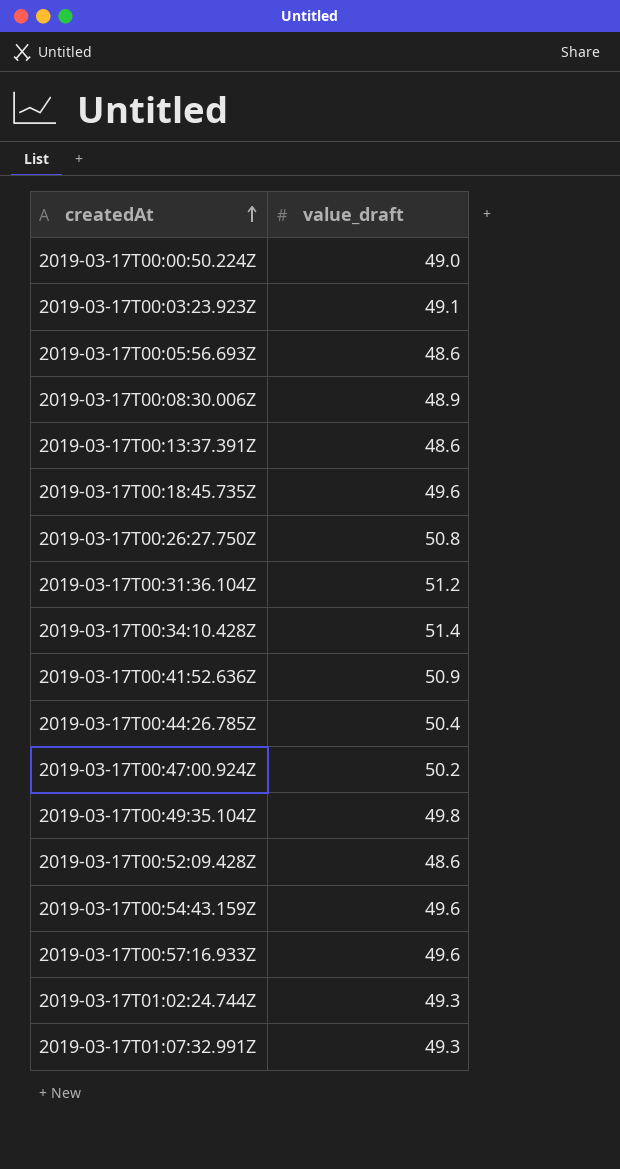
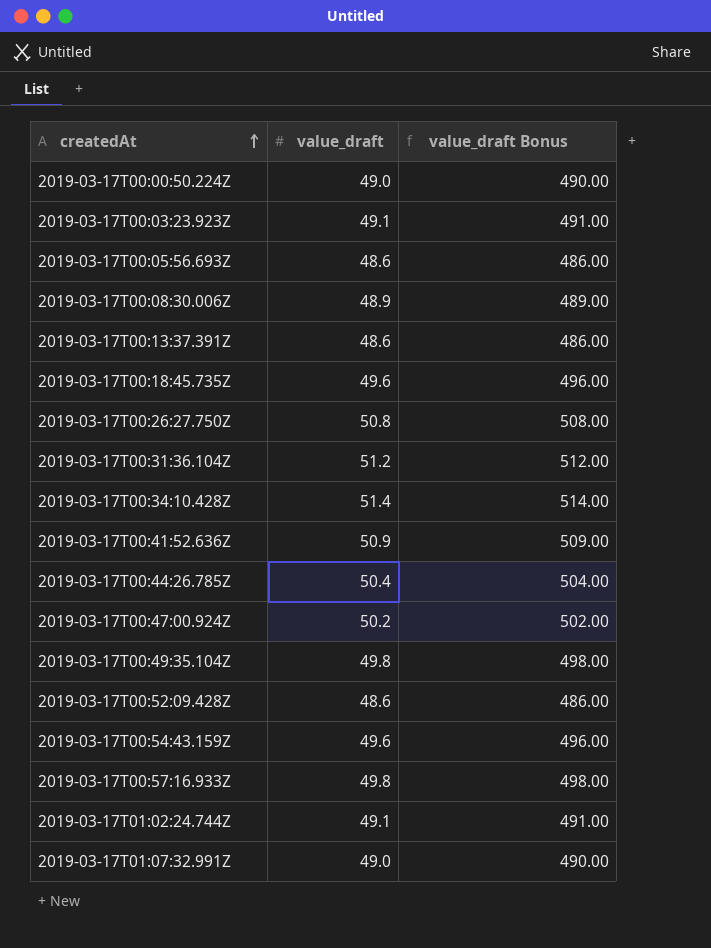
column value_draft Bonus | formula: none -> [value_draft] * 10
2019-03-17T00:57:16.933Z | value_draft: 49.6 -> 49.8
2019-03-17T01:02:24.744Z | value_draft: 49.3 -> 49.1
2019-03-17T01:07:32.991Z | value_draft: 49.3 -> 49.0

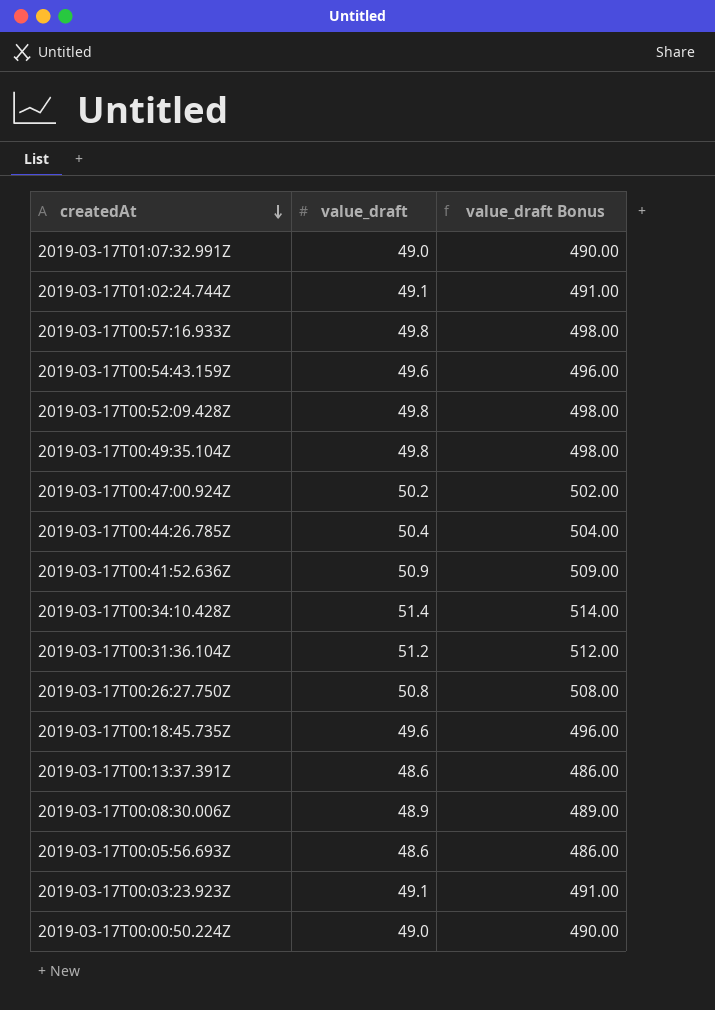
row order: createdAt ascending -> createdAt descending
2019-03-17T00:52:09.428Z | value_draft: 48.6 -> 49.8
2019-03-17T00:52:09.428Z | value_draft Bonus: 486.00 -> 498.00

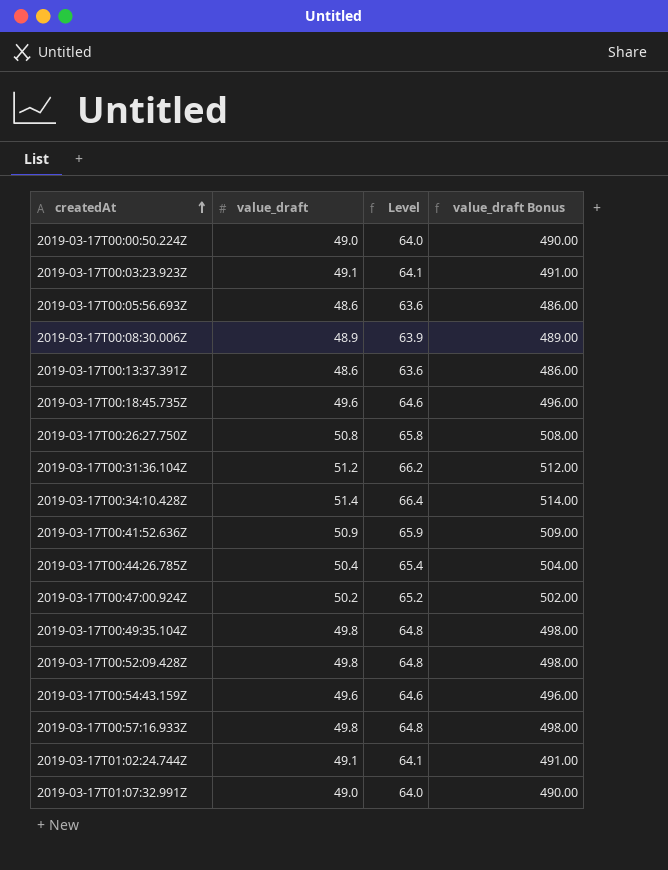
row order: createdAt descending -> createdAt ascending
column Level | formula: none -> [value_draft] + 15

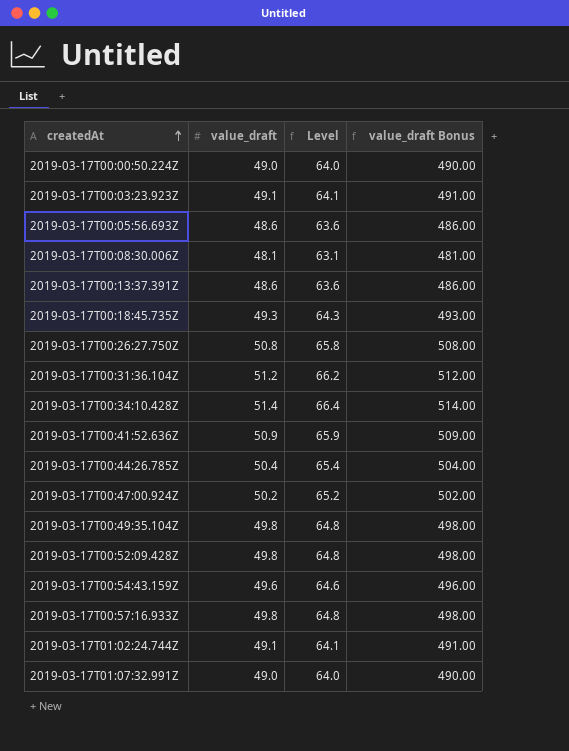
2019-03-17T00:08:30.006Z | value_draft: 48.9 -> 48.1
2019-03-17T00:08:30.006Z | Level: 63.9 -> 63.1
2019-03-17T00:08:30.006Z | value_draft Bonus: 489.00 -> 481.00
2019-03-17T00:18:45.735Z | value_draft: 49.6 -> 49.3
2019-03-17T00:18:45.735Z | Level: 64.6 -> 64.3
2019-03-17T00:18:45.735Z | value_draft Bonus: 496.00 -> 493.00

